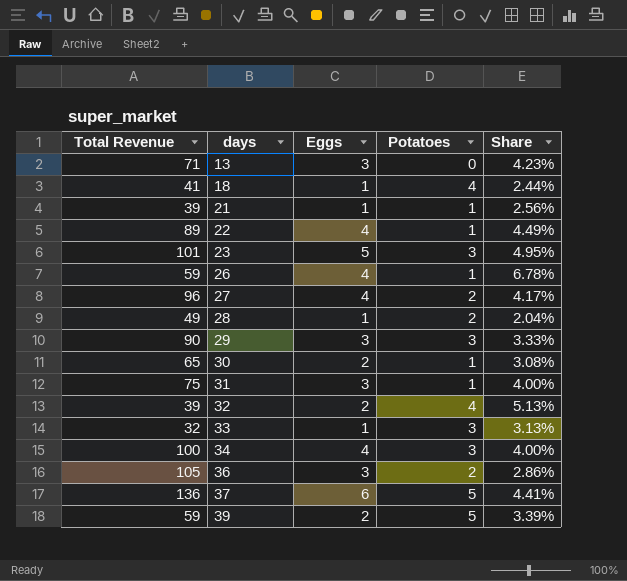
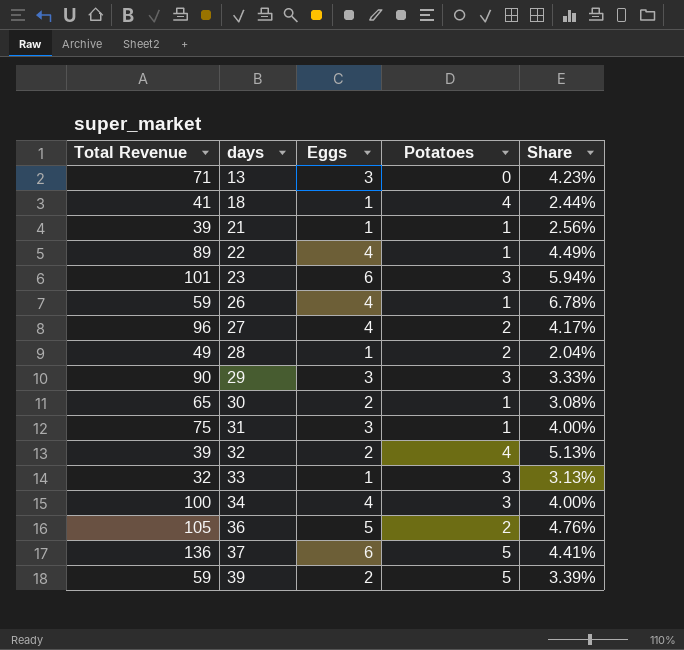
23 | Eggs: 5 -> 6
23 | Share: 4.95% -> 5.94%
36 | Eggs: 3 -> 5
36 | Share: 2.86% -> 4.76%

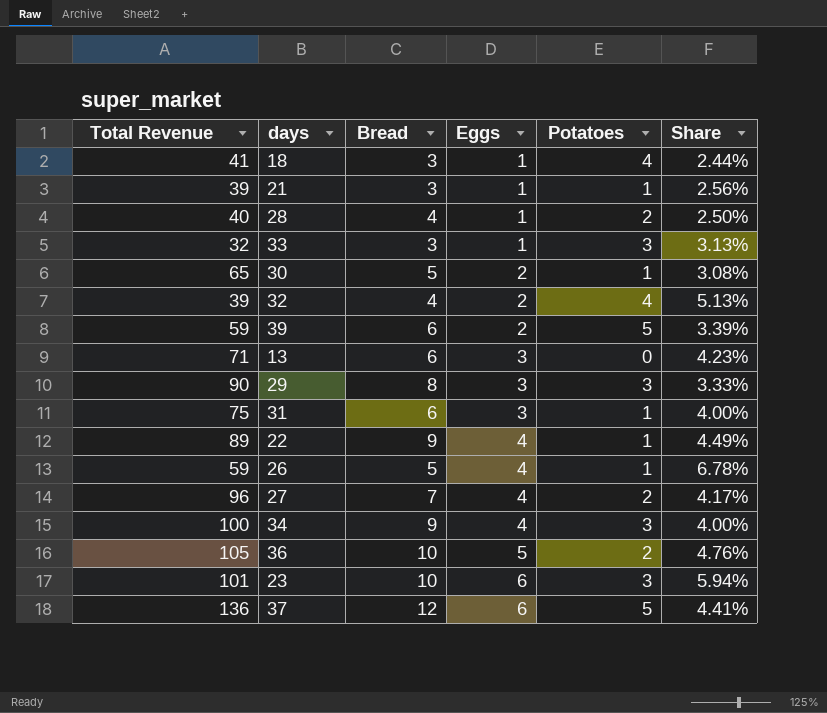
row order: days ascending -> Eggs ascending
column Bread | position: none -> 3
28 | Total Revenue: 49 -> 40
28 | Share: 2.04% -> 2.50%

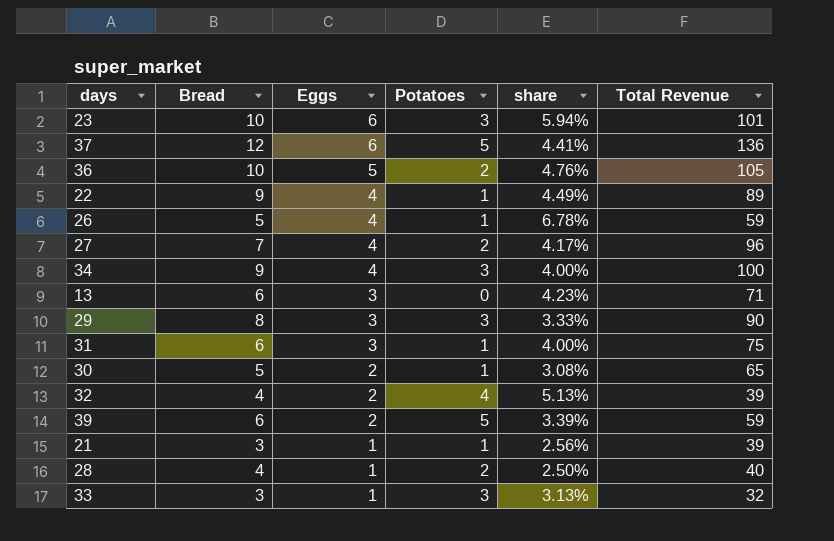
row order: Eggs ascending -> Eggs descending
column name: Share -> share
column Total Revenue | position: 1 -> 6
row 18: 41 | 3 | 1 | 4 | 2.44% -> none

